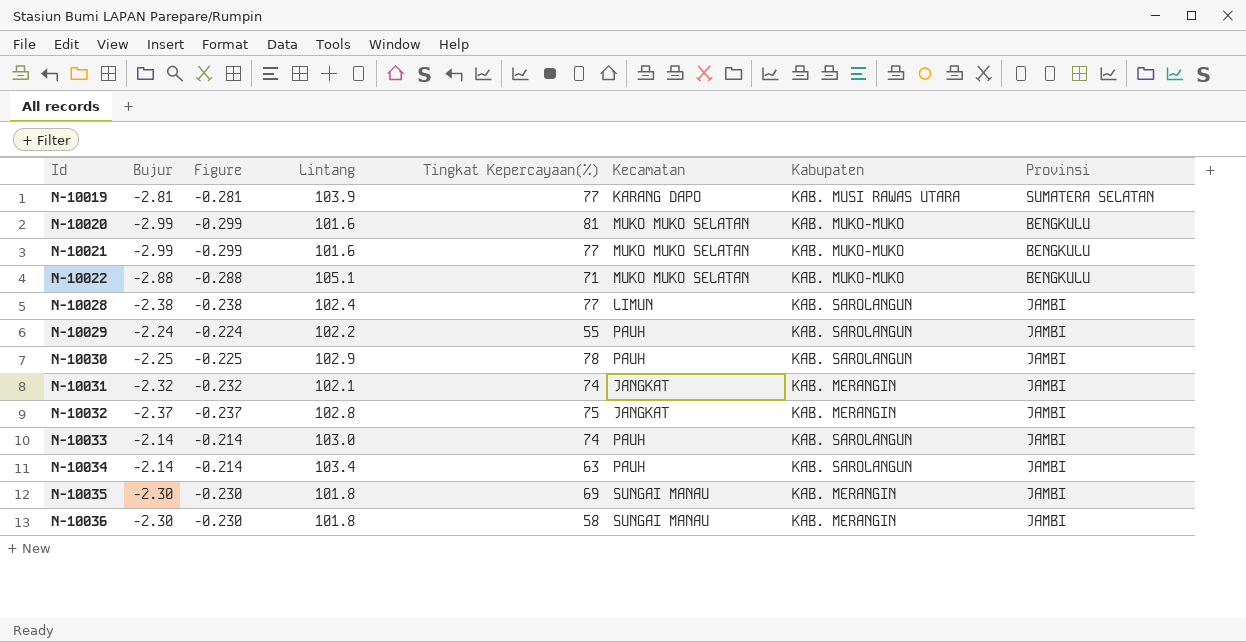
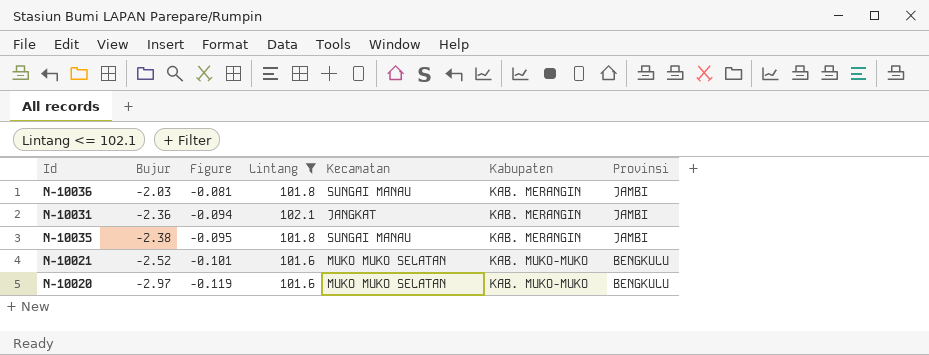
filter: none -> Lintang <= 102.1
row order: Id ascending -> Bujur descending
column Tingkat Kepercayaan(%) | position: 5 -> none
column Figure | formula: [Bujur] * 0.1 -> [Bujur] * 0.04
N-10036 | Bujur: -2.30 -> -2.03
N-10031 | Bujur: -2.32 -> -2.36
N-10035 | Bujur: -2.30 -> -2.38
N-10021 | Bujur: -2.99 -> -2.52
N-10020 | Bujur: -2.99 -> -2.97

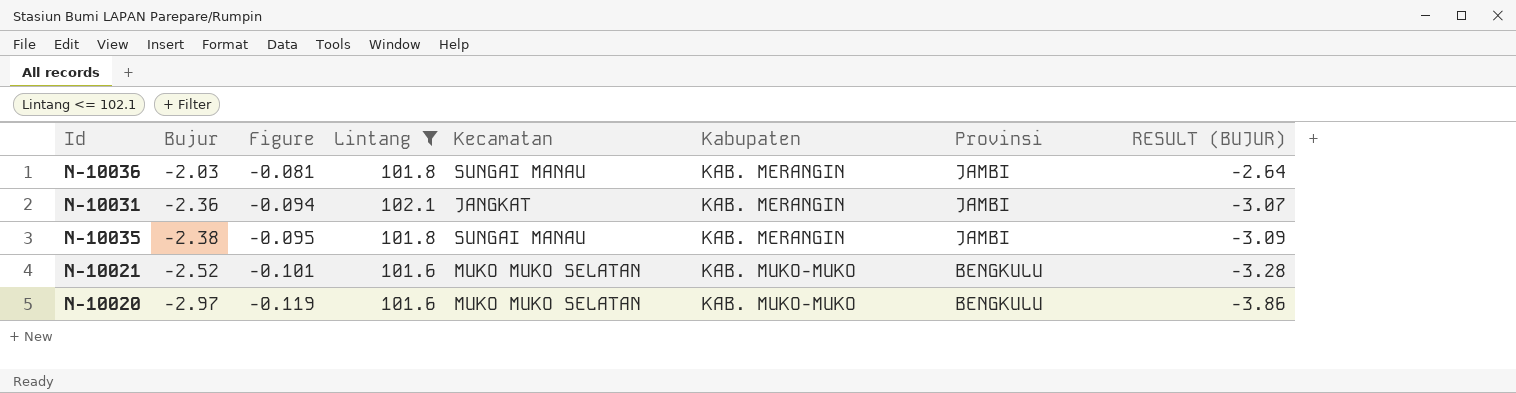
column RESULT (BUJUR) | formula: none -> [Bujur] * 1.3

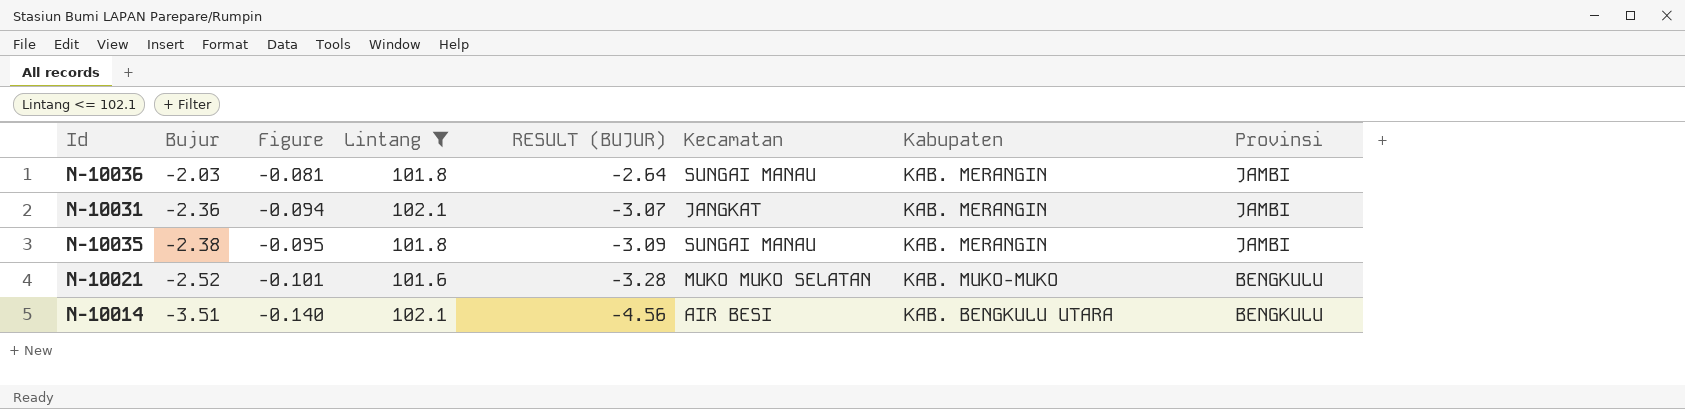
column RESULT (BUJUR) | position: 8 -> 5
row N-10020: -2.97 | -0.119 | 101.6 | MUKO MUKO SELATAN | KAB. MUKO-MUKO | BENGKULU | -3.86 -> none
row N-10014: none -> -3.51 | -0.140 | 102.1 | -4.56 | AIR BESI | KAB. BENGKULU UTARA | BENGKULU

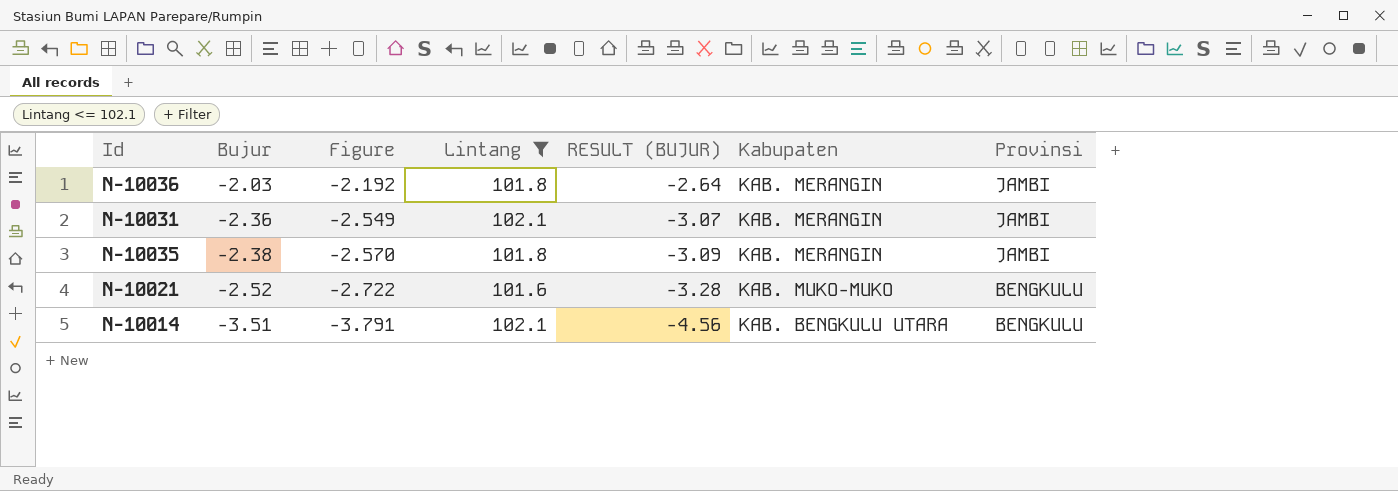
column Kecamatan | position: 6 -> none
column Figure | formula: [Bujur] * 0.04 -> [Bujur] * 1.08

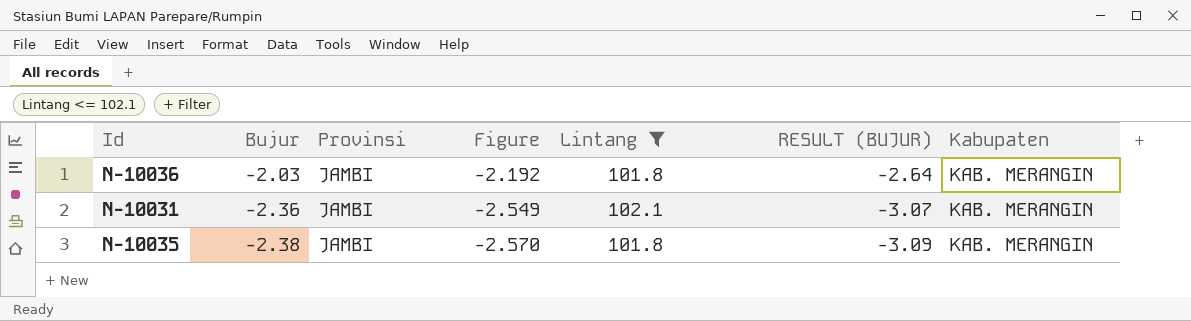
column Provinsi | position: 7 -> 3
row N-10021: -2.52 | -2.722 | 101.6 | -3.28 | KAB. MUKO-MUKO | BENGKULU -> none
row N-10014: -3.51 | -3.791 | 102.1 | -4.56 | KAB. BENGKULU UTARA | BENGKULU -> none

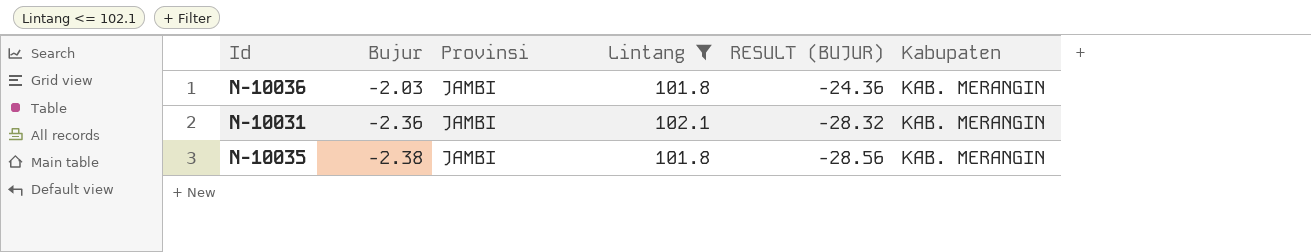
column Figure | formula: [Bujur] * 1.08 -> none
column RESULT (BUJUR) | formula: [Bujur] * 1.3 -> [Bujur] * 12

